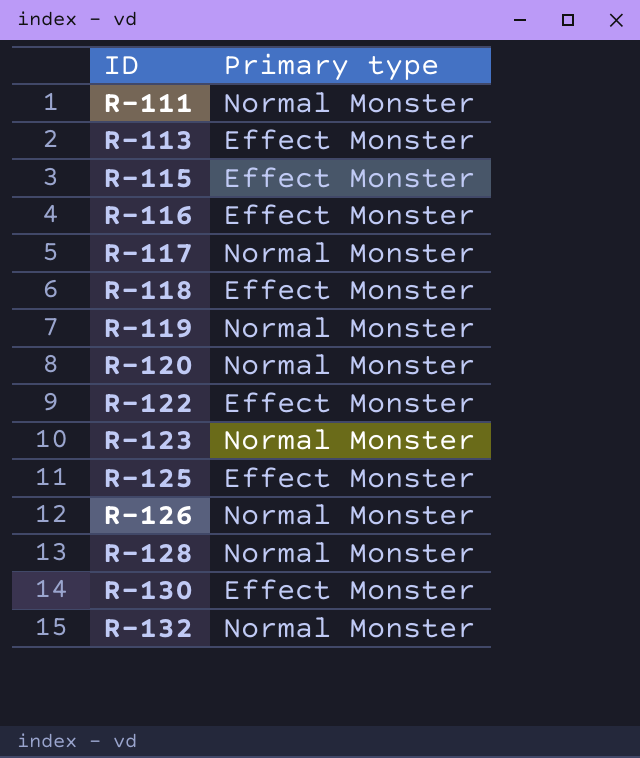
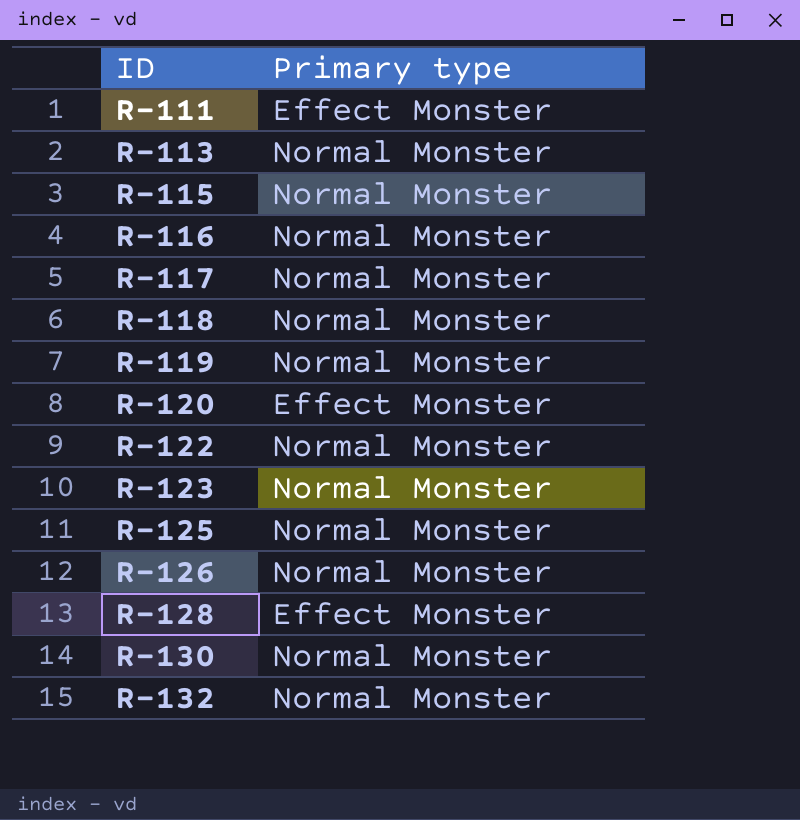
R-111 | Primary type: Normal Monster -> Effect Monster
R-113 | Primary type: Effect Monster -> Normal Monster
R-115 | Primary type: Effect Monster -> Normal Monster
R-116 | Primary type: Effect Monster -> Normal Monster
R-118 | Primary type: Effect Monster -> Normal Monster
R-120 | Primary type: Normal Monster -> Effect Monster
R-122 | Primary type: Effect Monster -> Normal Monster
R-125 | Primary type: Effect Monster -> Normal Monster
R-128 | Primary type: Normal Monster -> Effect Monster
R-130 | Primary type: Effect Monster -> Normal Monster

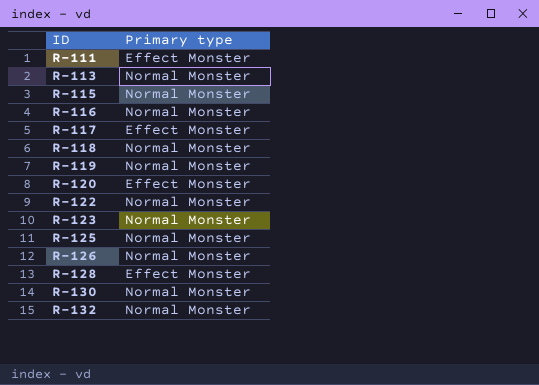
R-117 | Primary type: Normal Monster -> Effect Monster

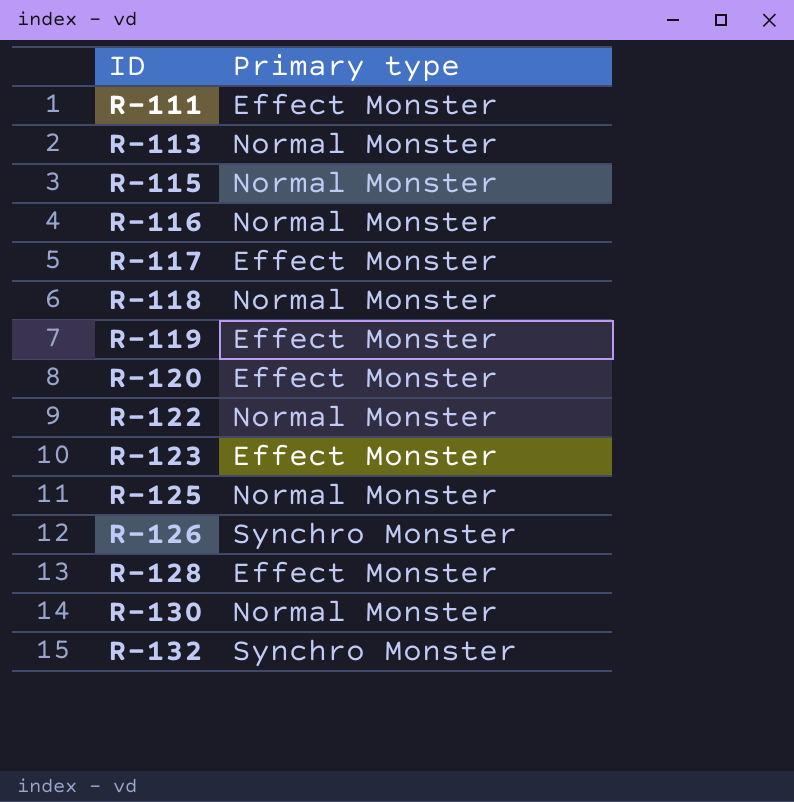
R-119 | Primary type: Normal Monster -> Effect Monster
R-123 | Primary type: Normal Monster -> Effect Monster
R-126 | Primary type: Normal Monster -> Synchro Monster
R-132 | Primary type: Normal Monster -> Synchro Monster

